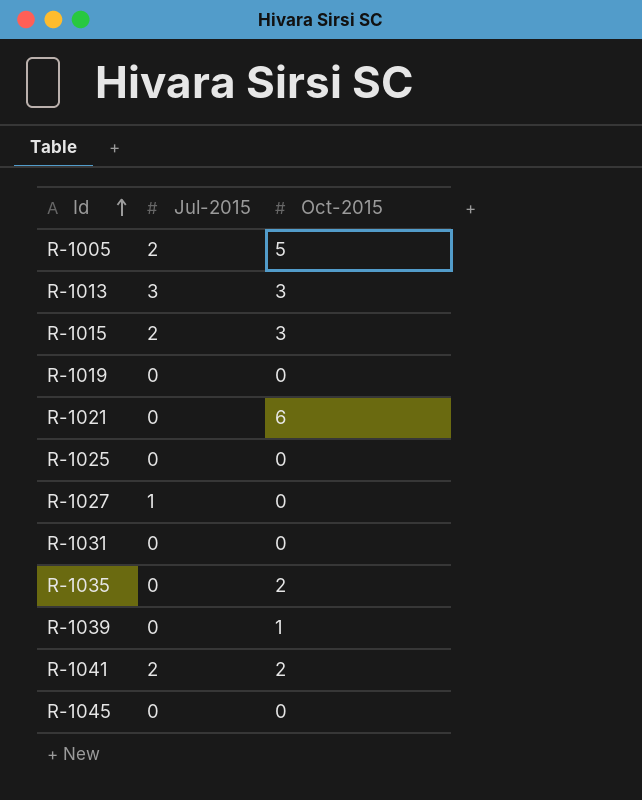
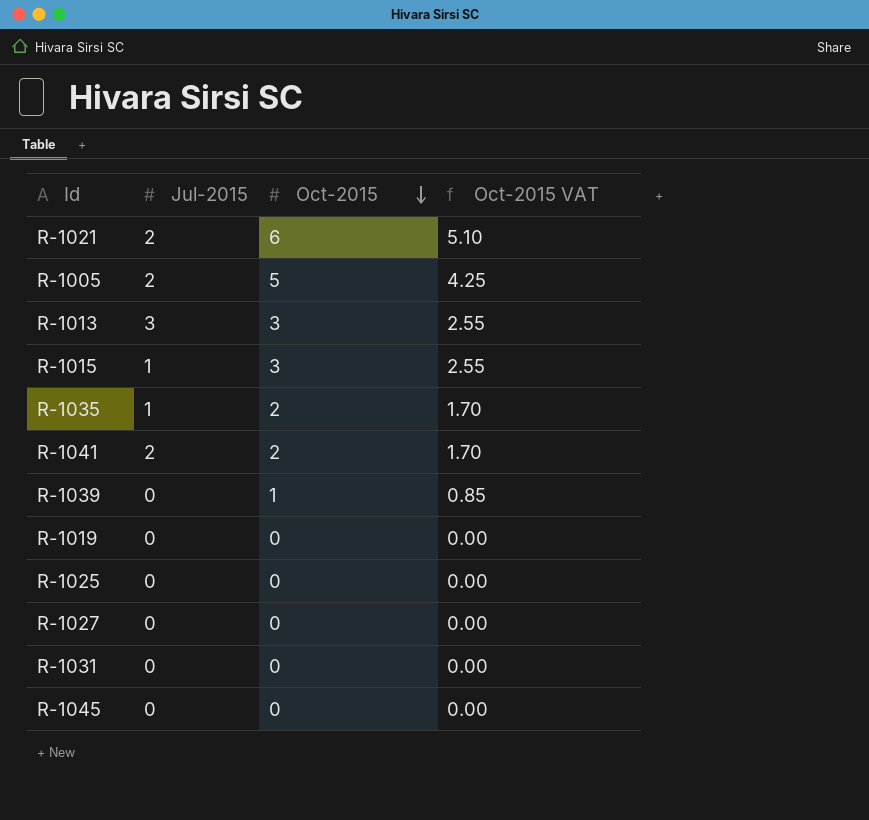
row order: Id ascending -> Oct-2015 descending
column Oct-2015 VAT | formula: none -> [Oct-2015] * 0.85
R-1021 | Jul-2015: 0 -> 2
R-1015 | Jul-2015: 2 -> 1
R-1035 | Jul-2015: 0 -> 1
R-1027 | Jul-2015: 1 -> 0

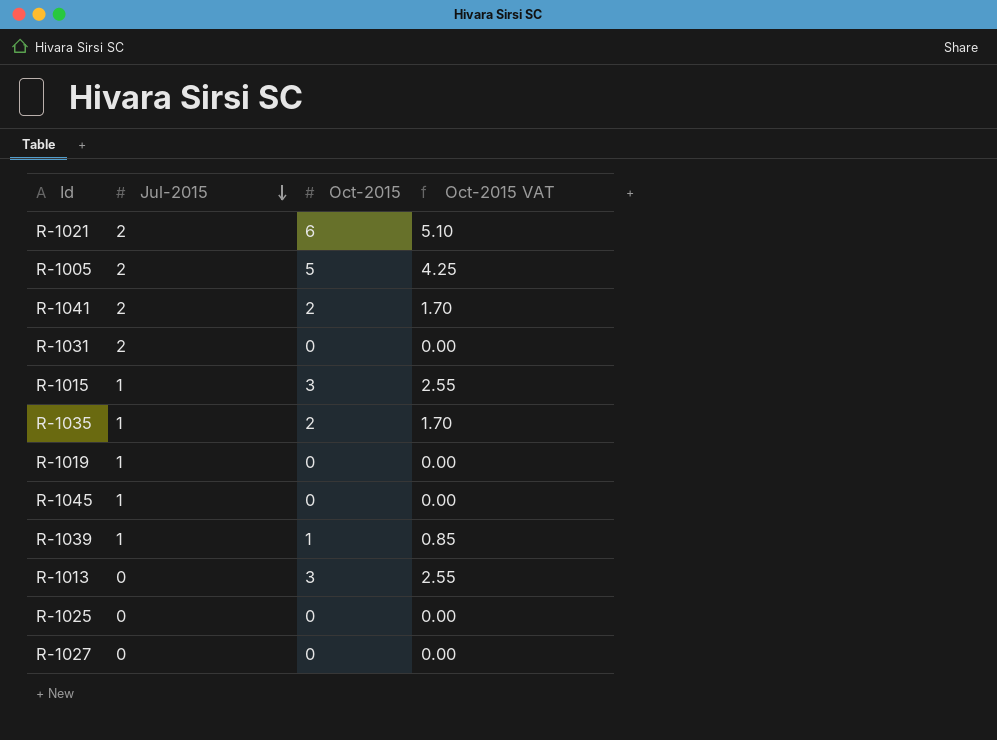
row order: Oct-2015 descending -> Jul-2015 descending
R-1031 | Jul-2015: 0 -> 2
R-1019 | Jul-2015: 0 -> 1
R-1045 | Jul-2015: 0 -> 1
R-1039 | Jul-2015: 0 -> 1
R-1013 | Jul-2015: 3 -> 0

